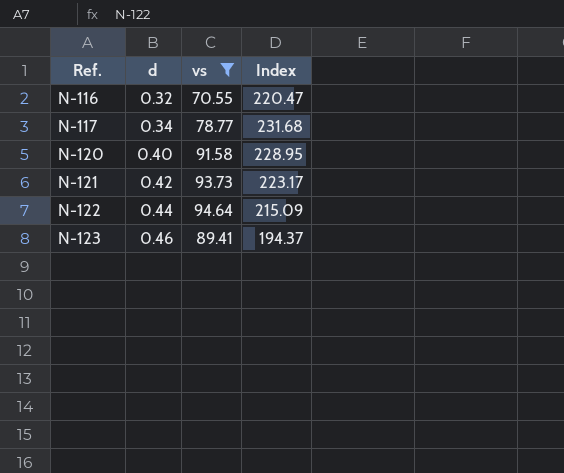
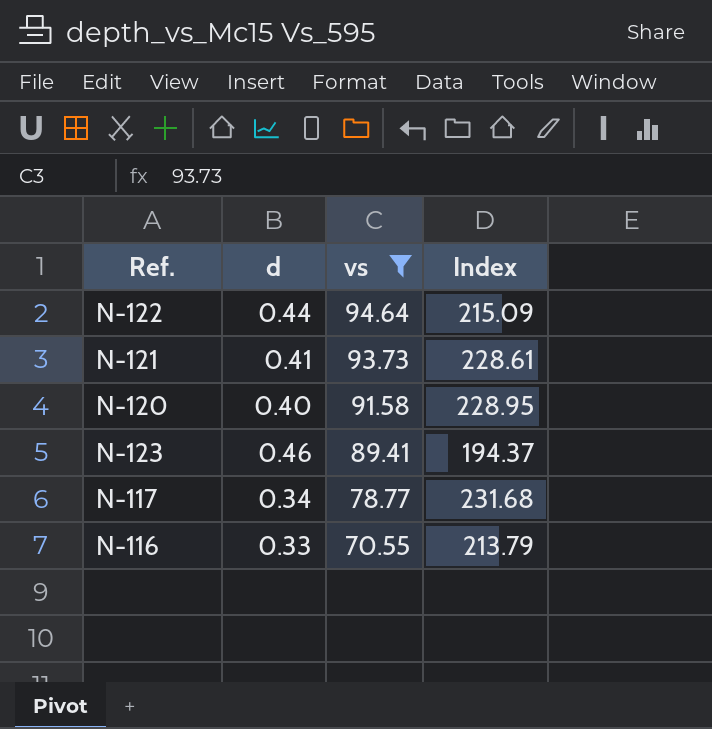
row order: Ref. ascending -> vs descending
N-121 | d: 0.42 -> 0.41
N-121 | Index: 223.17 -> 228.61
N-116 | d: 0.32 -> 0.33
N-116 | Index: 220.47 -> 213.79

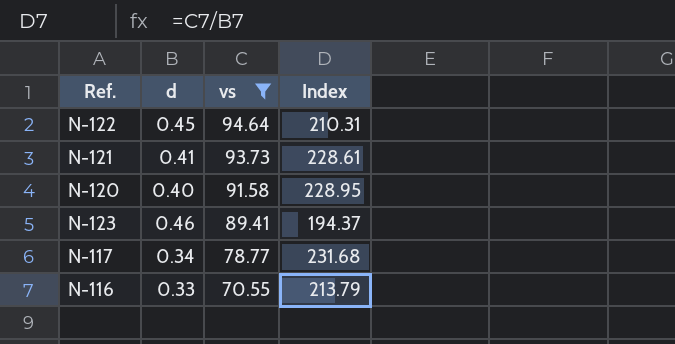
N-122 | d: 0.44 -> 0.45
N-122 | Index: 215.09 -> 210.31

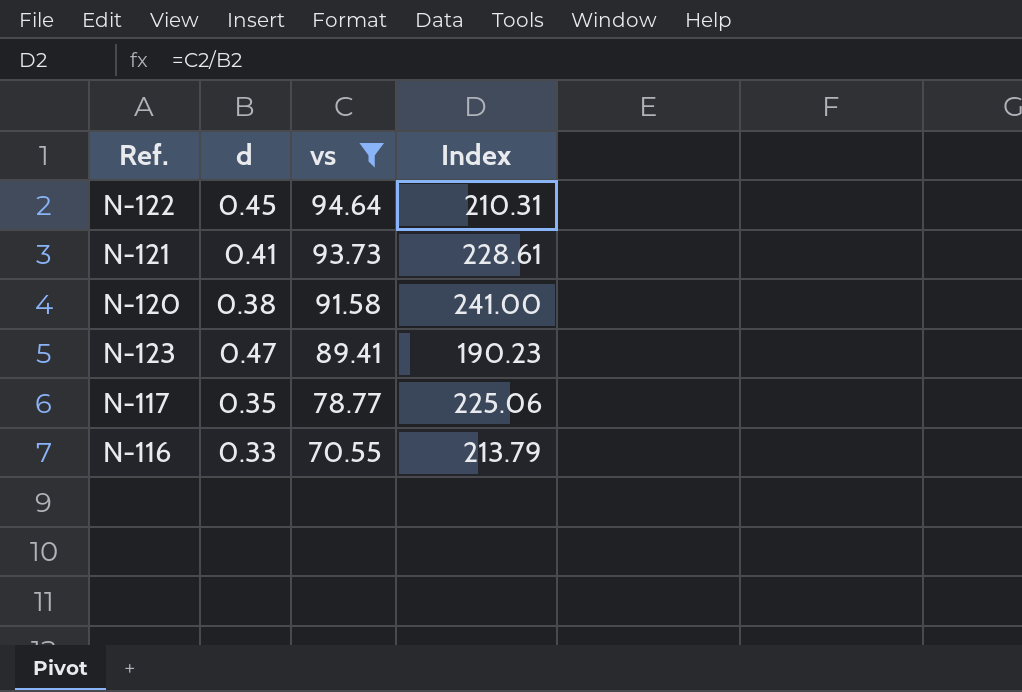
N-120 | d: 0.40 -> 0.38
N-120 | Index: 228.95 -> 241.00
N-123 | d: 0.46 -> 0.47
N-123 | Index: 194.37 -> 190.23
N-117 | d: 0.34 -> 0.35
N-117 | Index: 231.68 -> 225.06

